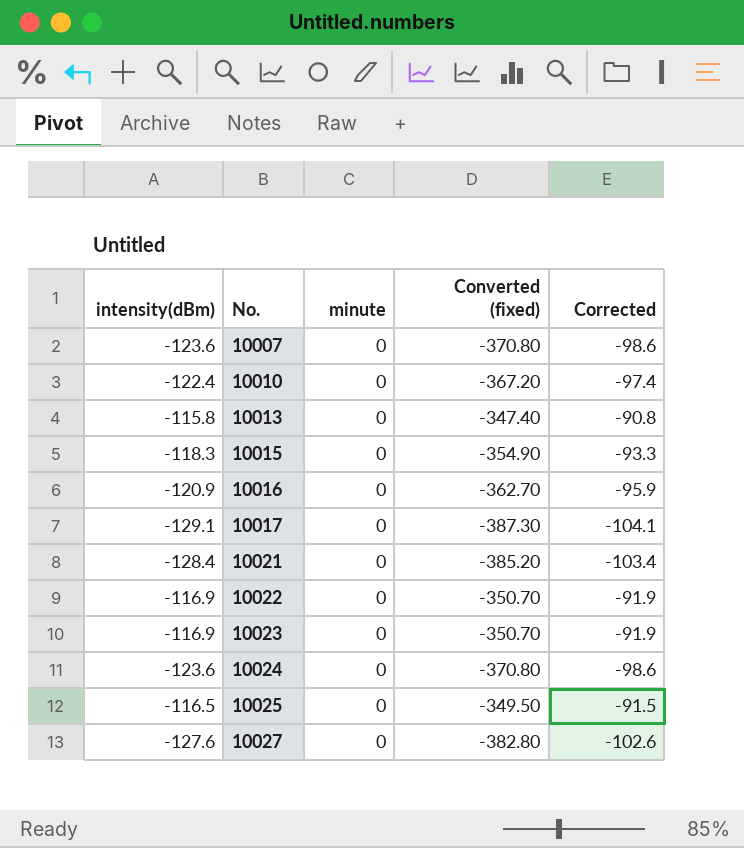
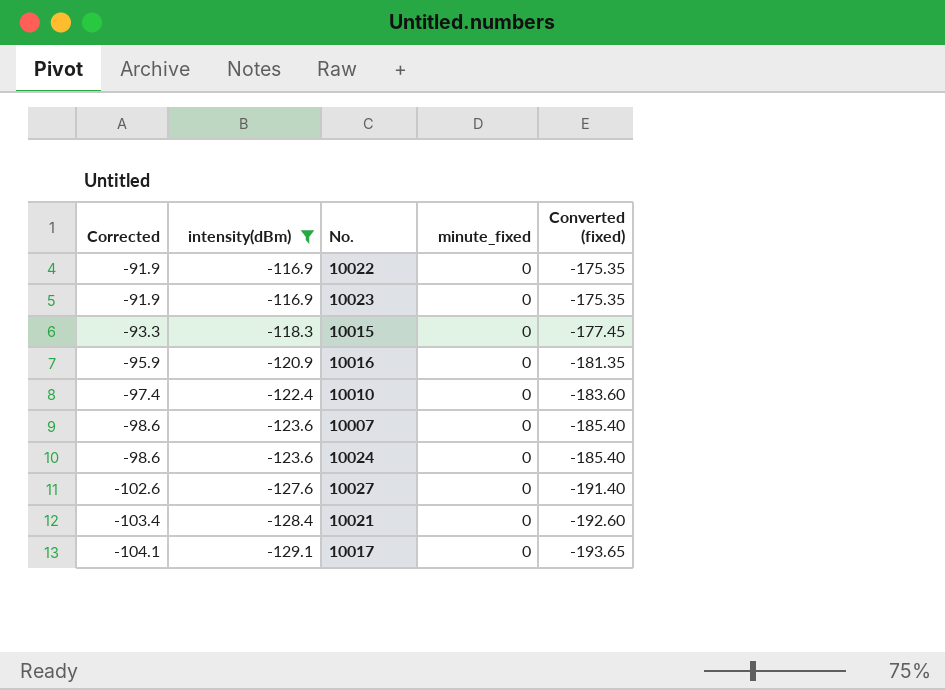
filter: none -> intensity(dBm) <= -116.9
row order: No. ascending -> Corrected descending
column Corrected | position: 5 -> 1
column name: minute -> minute_fixed
column Converted (fixed) | formula: [intensity(dBm)] * 3 -> [intensity(dBm)] * 1.5

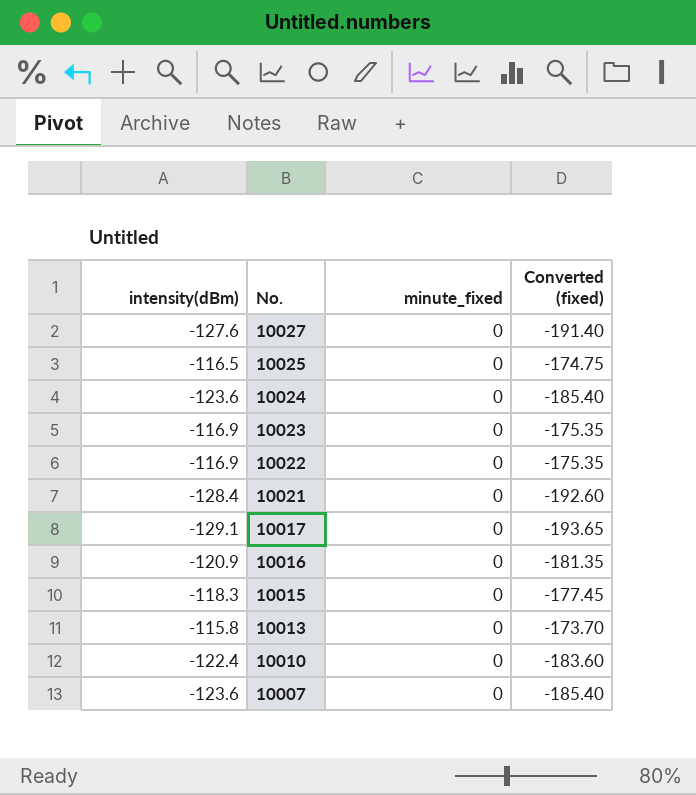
filter: intensity(dBm) <= -116.9 -> none
row order: Corrected descending -> No. descending
column Corrected | formula: [intensity(dBm)] + 25 -> none

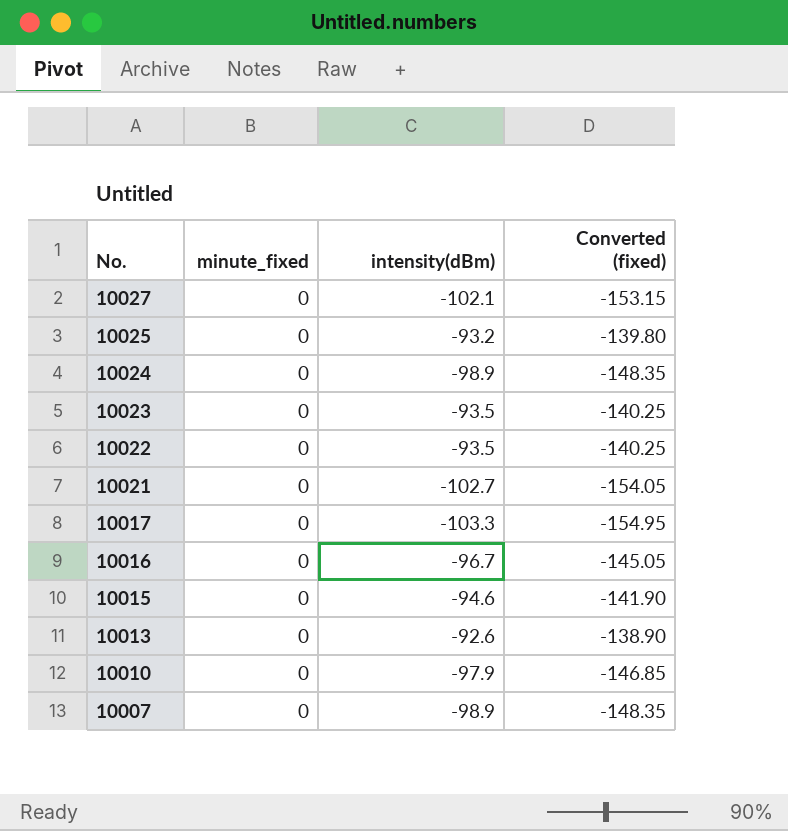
column intensity(dBm) | position: 1 -> 3
10027 | intensity(dBm): -127.6 -> -102.1
10027 | Converted (fixed): -191.40 -> -153.15
10025 | intensity(dBm): -116.5 -> -93.2
10025 | Converted (fixed): -174.75 -> -139.80
10024 | intensity(dBm): -123.6 -> -98.9
10024 | Converted (fixed): -185.40 -> -148.35
10023 | intensity(dBm): -116.9 -> -93.5
10023 | Converted (fixed): -175.35 -> -140.25
10022 | intensity(dBm): -116.9 -> -93.5
10022 | Converted (fixed): -175.35 -> -140.25
10021 | intensity(dBm): -128.4 -> -102.7
10021 | Converted (fixed): -192.60 -> -154.05
10017 | intensity(dBm): -129.1 -> -103.3
10017 | Converted (fixed): -193.65 -> -154.95
10016 | intensity(dBm): -120.9 -> -96.7
10016 | Converted (fixed): -181.35 -> -145.05
10015 | intensity(dBm): -118.3 -> -94.6
10015 | Converted (fixed): -177.45 -> -141.90
10013 | intensity(dBm): -115.8 -> -92.6
10013 | Converted (fixed): -173.70 -> -138.90
10010 | intensity(dBm): -122.4 -> -97.9
10010 | Converted (fixed): -183.60 -> -146.85
10007 | intensity(dBm): -123.6 -> -98.9
10007 | Converted (fixed): -185.40 -> -148.35

